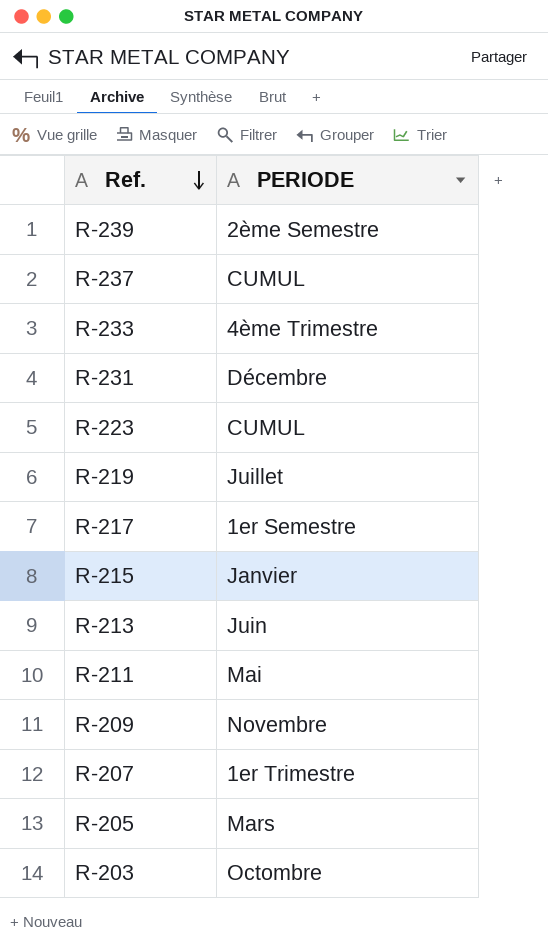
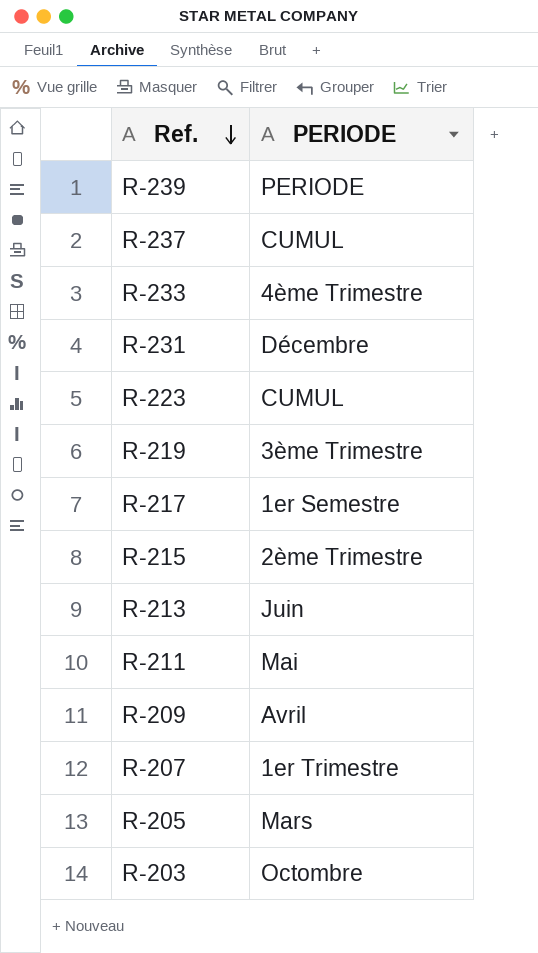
R-239 | PERIODE: 2ème Semestre -> PERIODE
R-219 | PERIODE: Juillet -> 3ème Trimestre
R-215 | PERIODE: Janvier -> 2ème Trimestre
R-209 | PERIODE: Novembre -> Avril

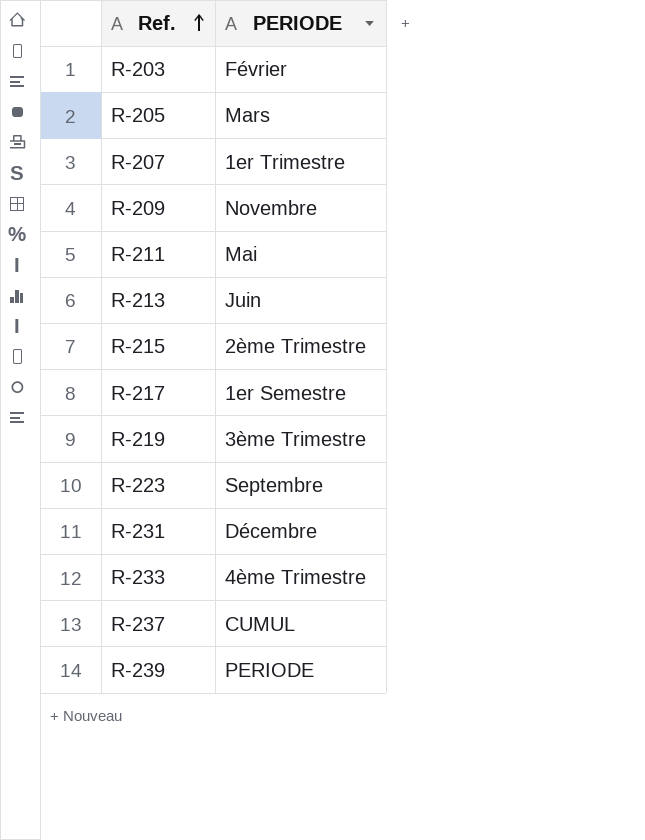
row order: Ref. descending -> Ref. ascending
R-203 | PERIODE: Octombre -> Février
R-209 | PERIODE: Avril -> Novembre
R-223 | PERIODE: CUMUL -> Septembre

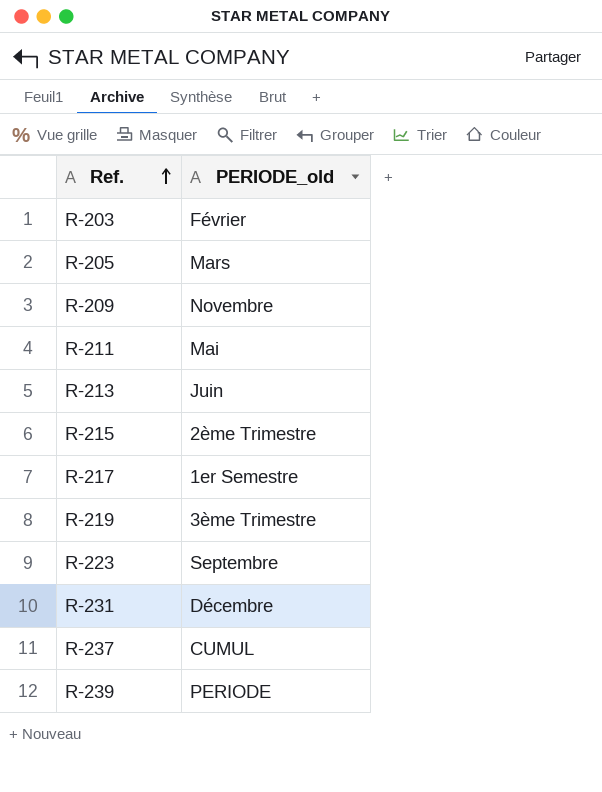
column name: PERIODE -> PERIODE_old
row R-207: 1er Trimestre -> none
row R-233: 4ème Trimestre -> none

